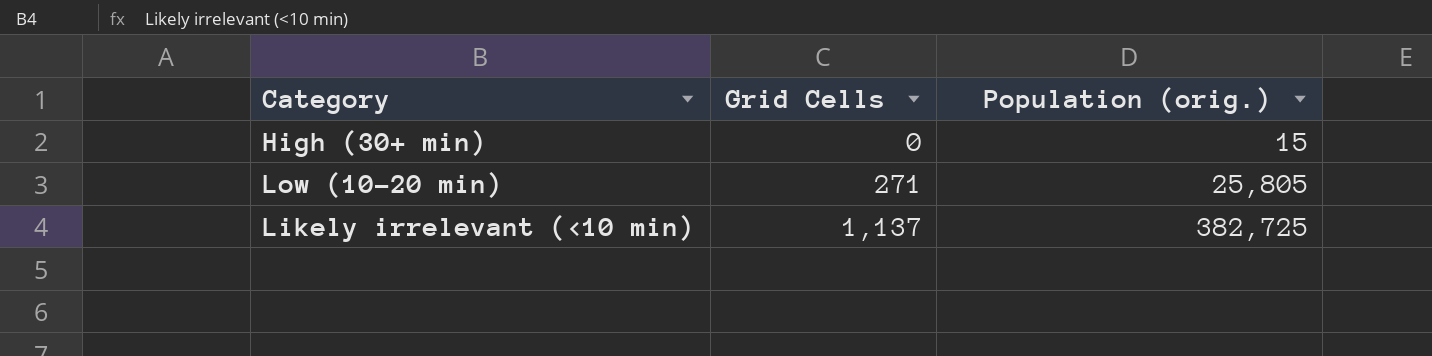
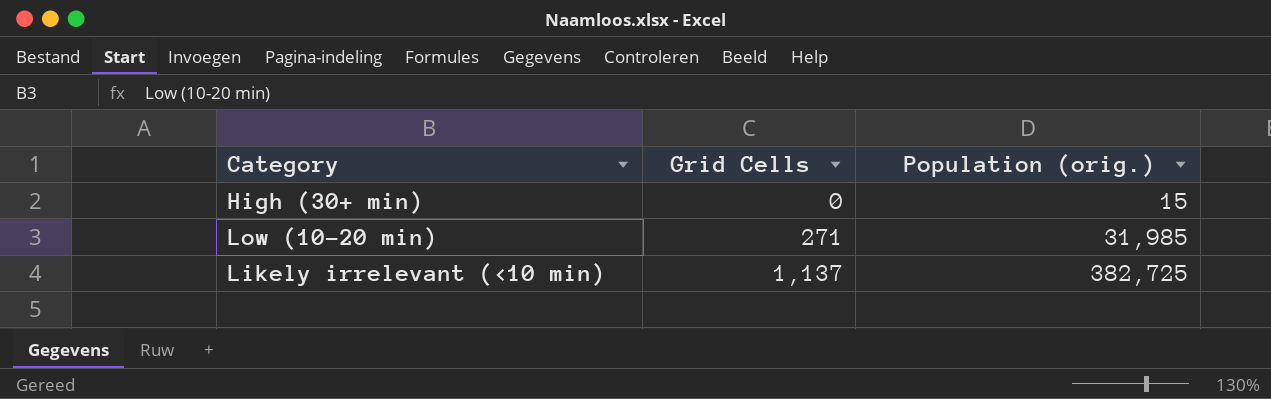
Low (10-20 min) | Population (orig.): 25,805 -> 31,985

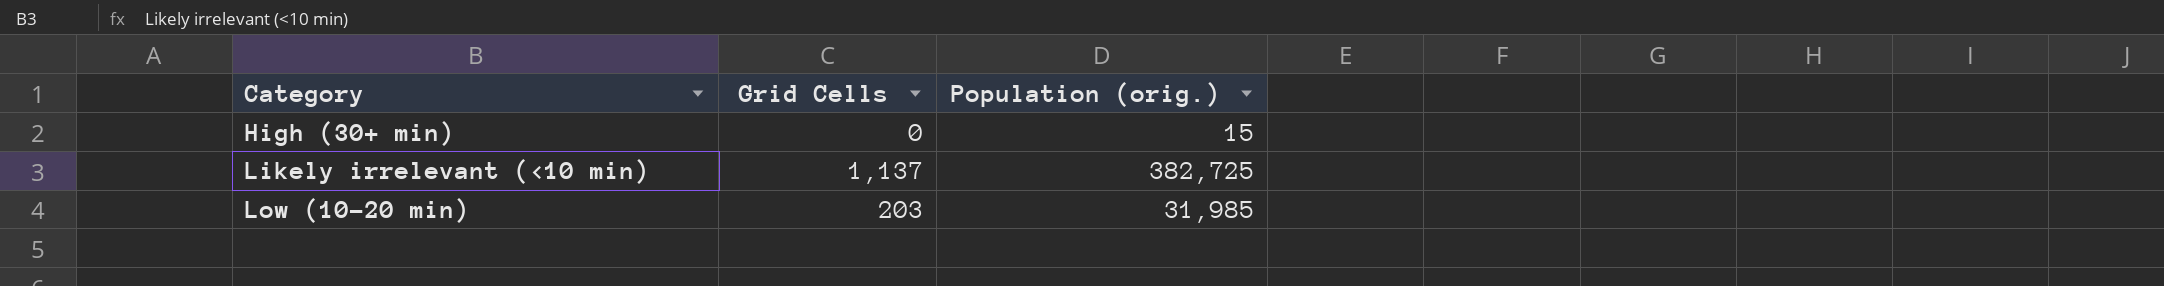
row order: Grid Cells ascending -> Category ascending
Low (10-20 min) | Grid Cells: 271 -> 203

